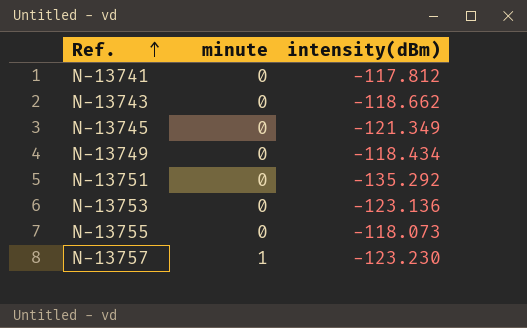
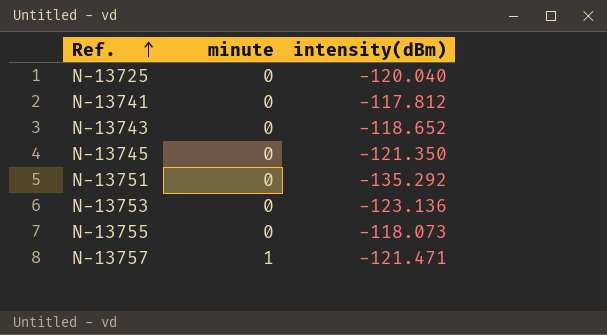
row N-13749: 0 | -118.434 -> none
row N-13725: none -> 0 | -120.040
N-13743 | intensity(dBm): -118.662 -> -118.652
N-13745 | intensity(dBm): -121.349 -> -121.350
N-13757 | intensity(dBm): -123.230 -> -121.471

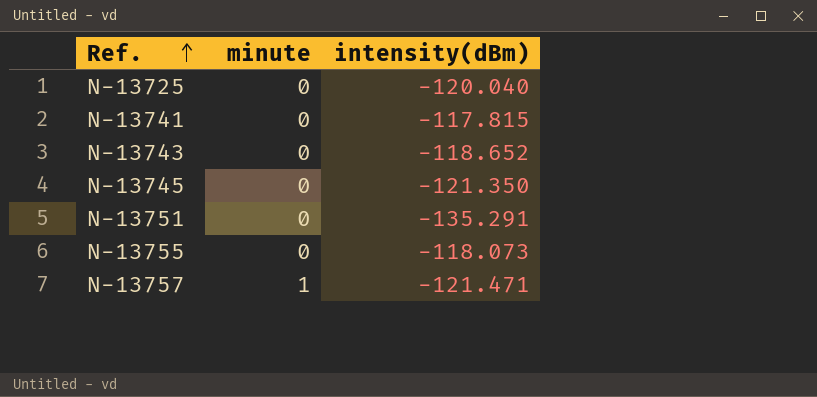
row N-13753: 0 | -123.136 -> none
N-13741 | intensity(dBm): -117.812 -> -117.815
N-13751 | intensity(dBm): -135.292 -> -135.291

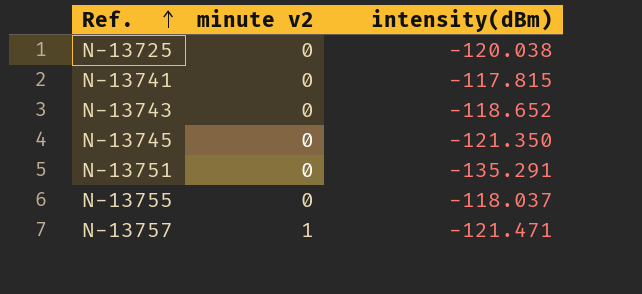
column name: minute -> minute v2
N-13725 | intensity(dBm): -120.040 -> -120.038
N-13755 | intensity(dBm): -118.073 -> -118.037

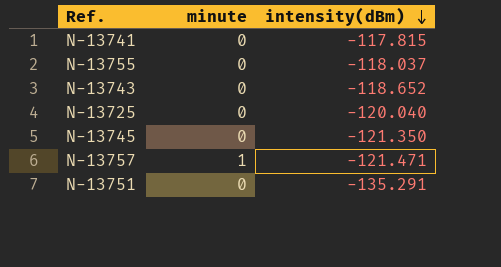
row order: Ref. ascending -> intensity(dBm) descending
column name: minute v2 -> minute
N-13725 | intensity(dBm): -120.038 -> -120.040

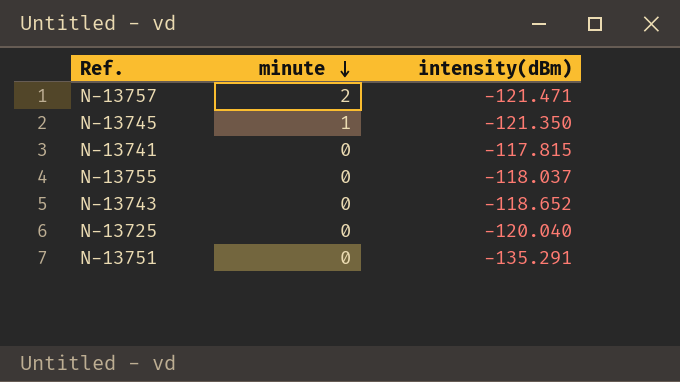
row order: intensity(dBm) descending -> minute descending
N-13757 | minute: 1 -> 2
N-13745 | minute: 0 -> 1

